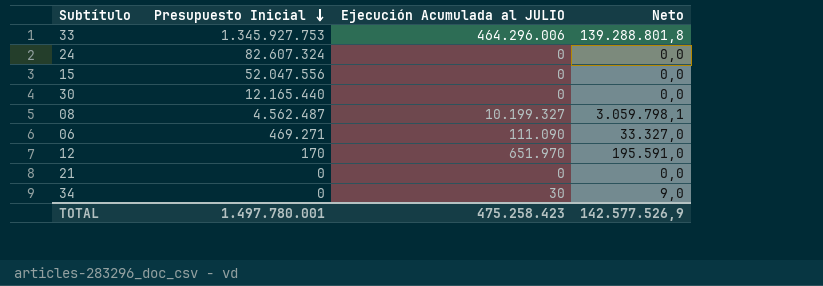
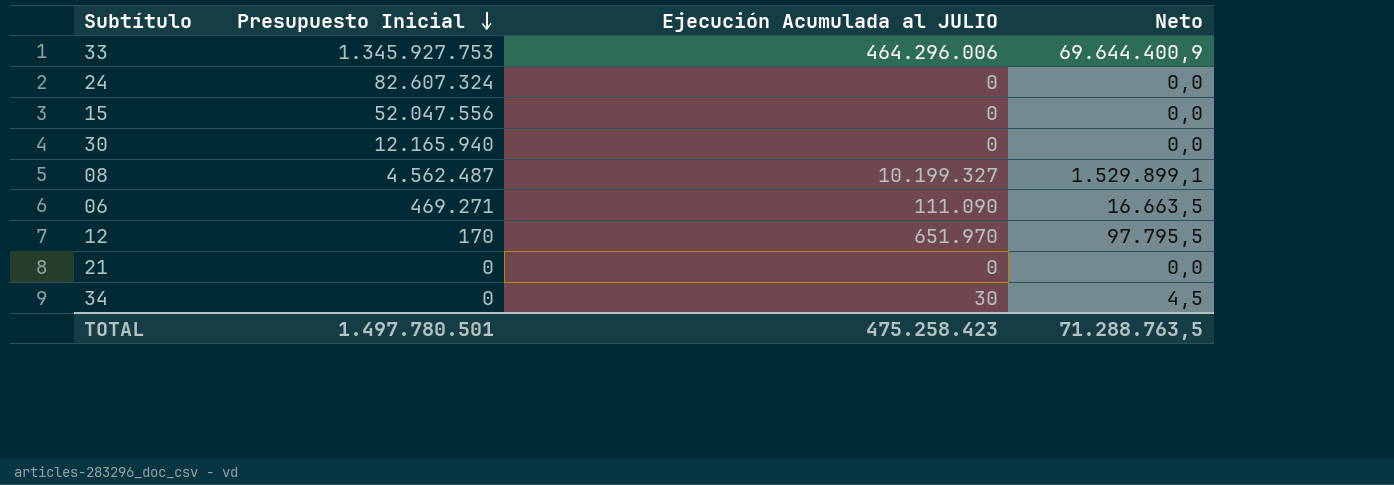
column Neto | formula: [Ejecución Acumulada al JULIO] * 0,3 -> [Ejecución Acumulada al JULIO] * 0,15
30 | Presupuesto Inicial: 12.165.440 -> 12.165.940
TOTAL | Presupuesto Inicial: 1.497.780.001 -> 1.497.780.501
TOTAL | Neto: 142.577.526,9 -> 71.288.763,5

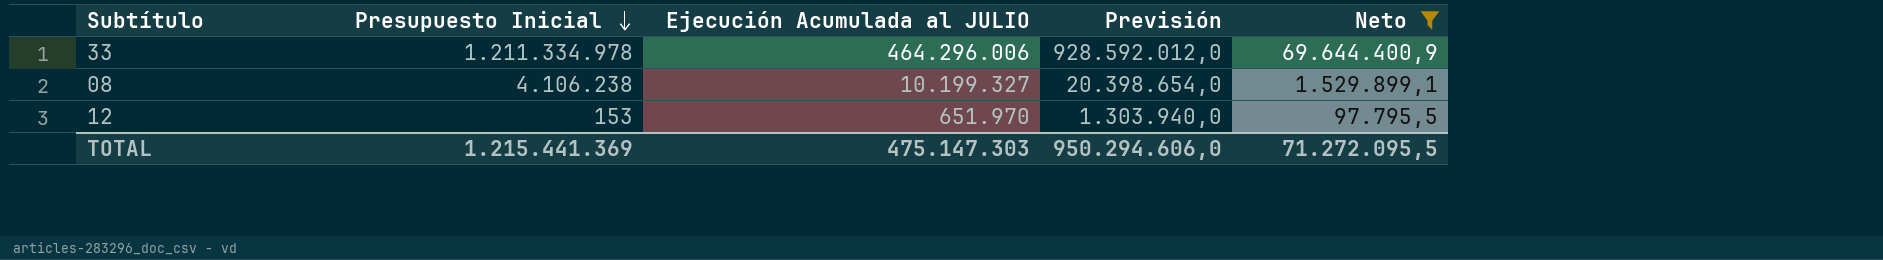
filter: none -> Neto >= 97.795,5
column Previsión | formula: none -> [Ejecución Acumulada al JULIO] * 2
33 | Presupuesto Inicial: 1.345.927.753 -> 1.211.334.978
08 | Presupuesto Inicial: 4.562.487 -> 4.106.238
12 | Presupuesto Inicial: 170 -> 153
TOTAL | Presupuesto Inicial: 1.497.780.501 -> 1.215.441.369
TOTAL | Ejecución Acumulada al JULIO: 475.258.423 -> 475.147.303
TOTAL | Neto: 71.288.763,5 -> 71.272.095,5

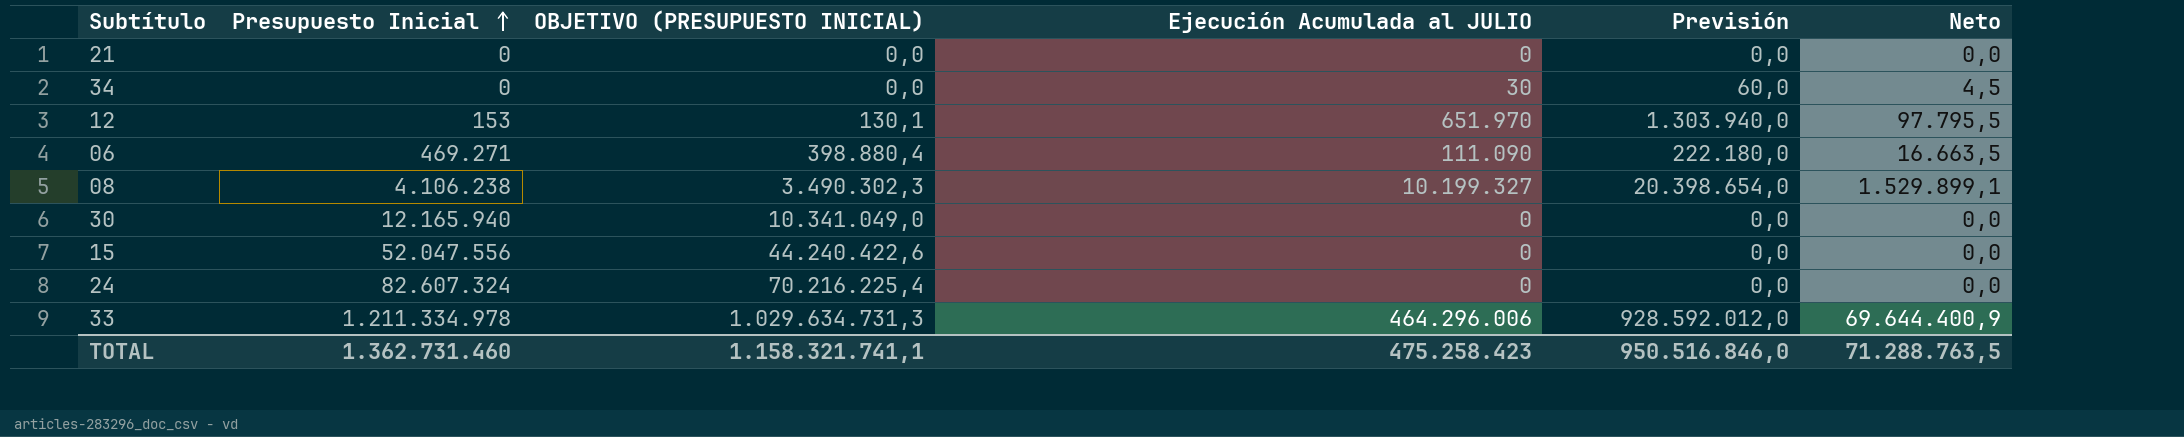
filter: Neto >= 97.795,5 -> none
row order: Presupuesto Inicial descending -> Presupuesto Inicial ascending
column OBJETIVO (PRESUPUESTO INICIAL) | formula: none -> [Presupuesto Inicial] * 0,85
TOTAL | Presupuesto Inicial: 1.215.441.369 -> 1.362.731.460
TOTAL | Ejecución Acumulada al JULIO: 475.147.303 -> 475.258.423
TOTAL | Previsión: 950.294.606,0 -> 950.516.846,0
TOTAL | Neto: 71.272.095,5 -> 71.288.763,5

